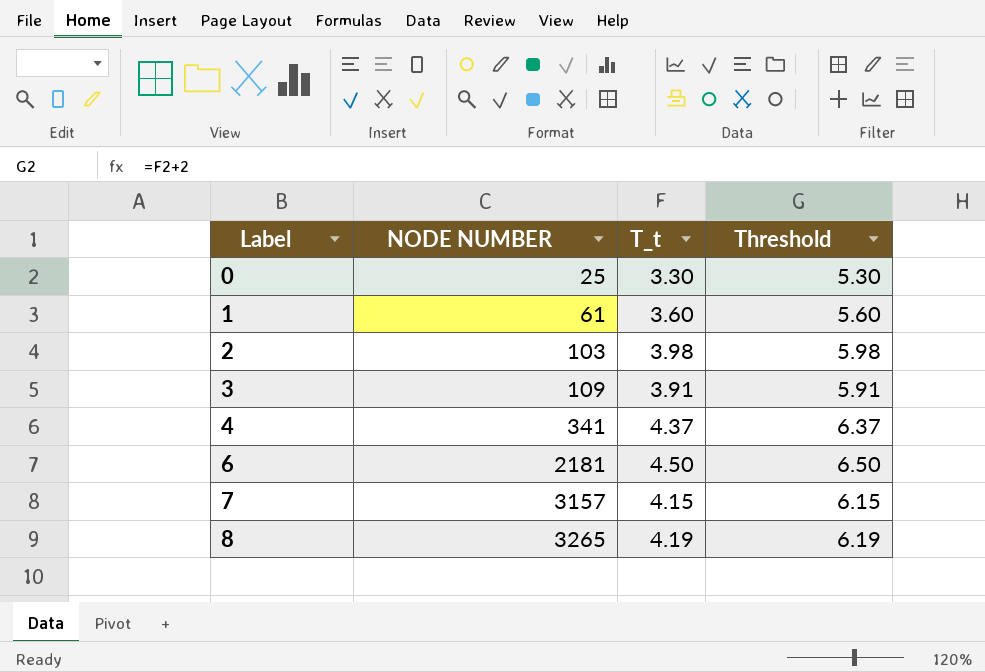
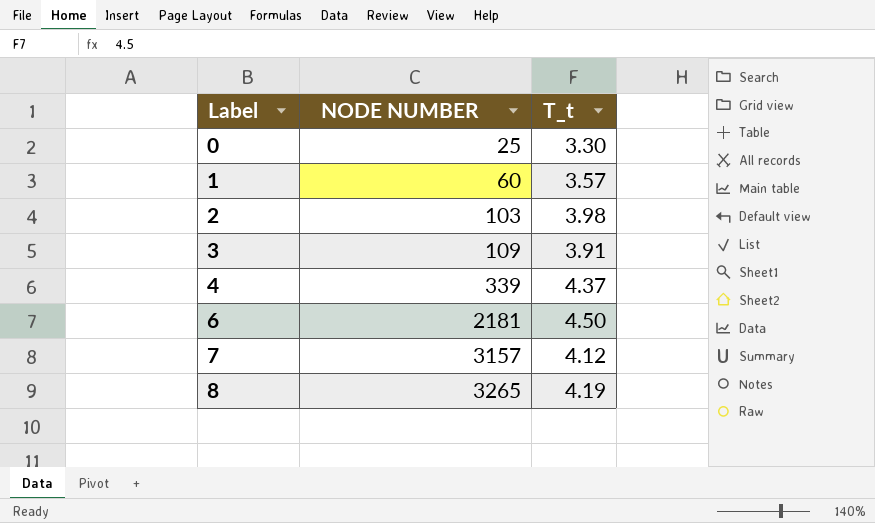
column Threshold | formula: [T_t] + 2 -> none
1 | NODE NUMBER: 61 -> 60
1 | T_t: 3.60 -> 3.57
4 | NODE NUMBER: 341 -> 339
7 | T_t: 4.15 -> 4.12

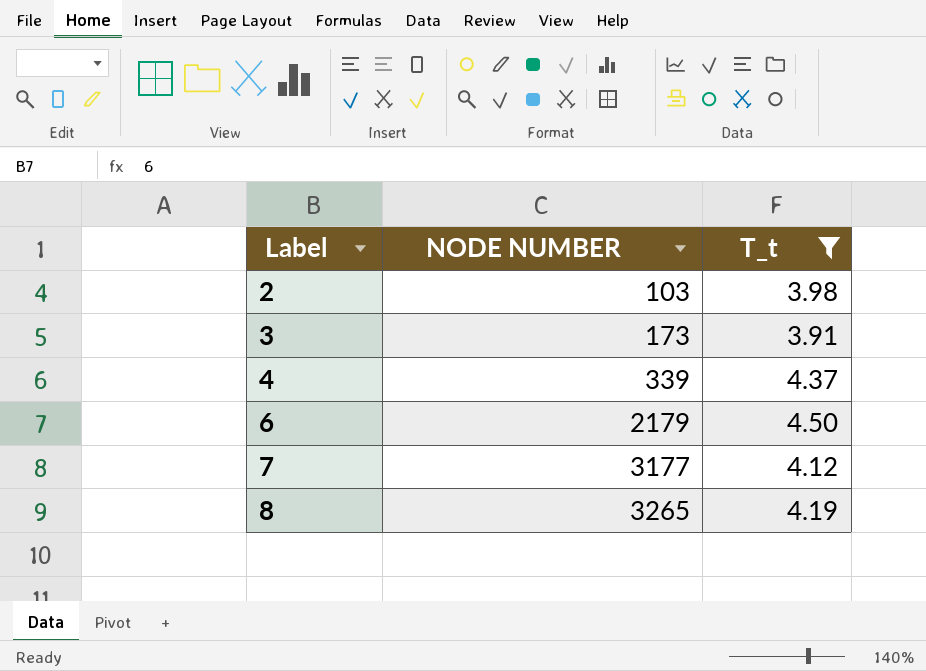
filter: none -> T_t >= 3.91
3 | NODE NUMBER: 109 -> 173
6 | NODE NUMBER: 2181 -> 2179
7 | NODE NUMBER: 3157 -> 3177

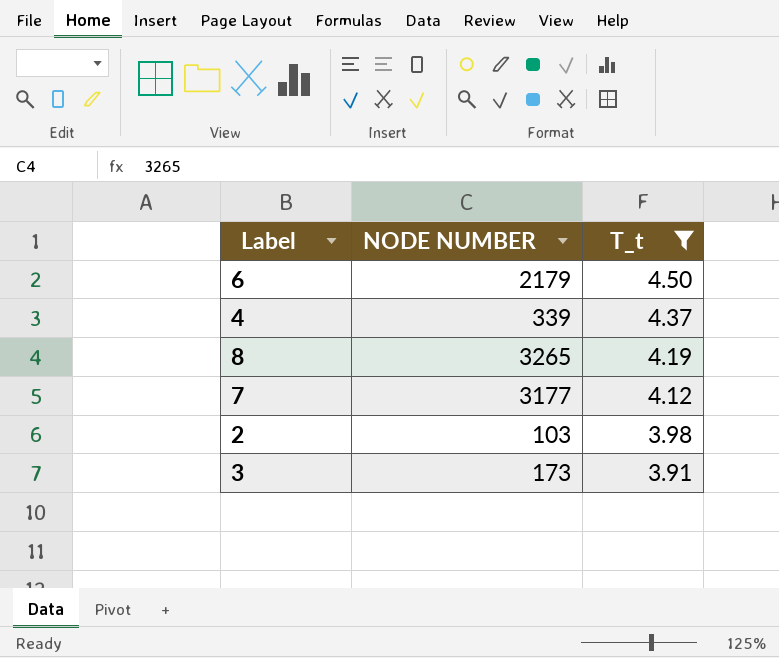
row order: Label ascending -> T_t descending

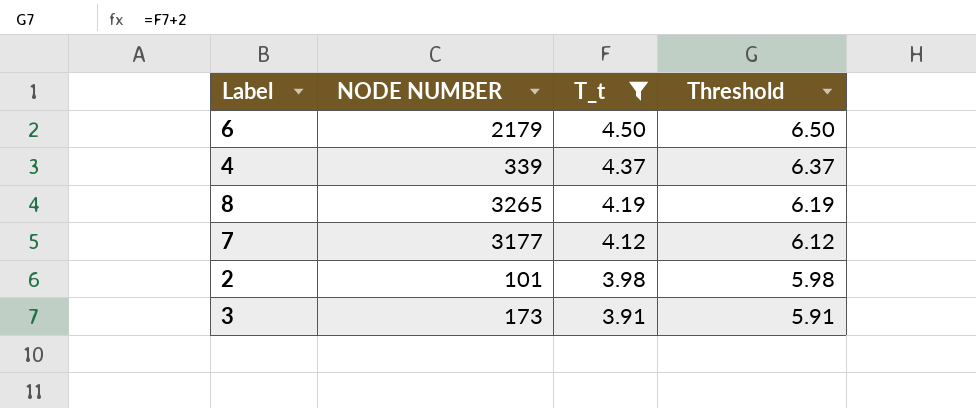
column Threshold | formula: none -> [T_t] + 2
2 | NODE NUMBER: 103 -> 101

